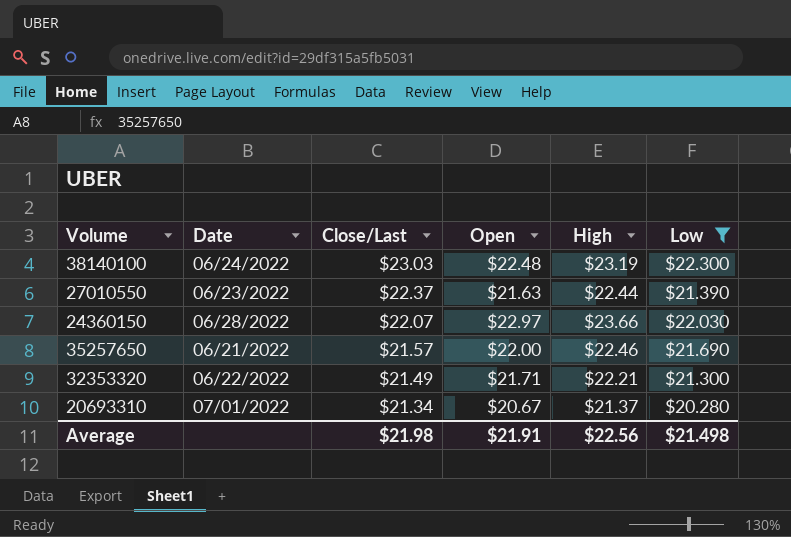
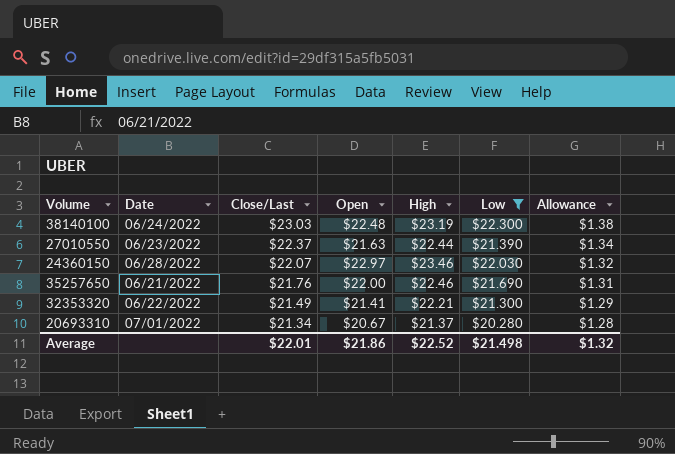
column Allowance | formula: none -> [Close/Last] * 0.06
24360150 | High: $23.66 -> $23.46
35257650 | Close/Last: $21.57 -> $21.76
32353320 | Open: $21.71 -> $21.41
Average | Close/Last: $21.98 -> $22.01
Average | Open: $21.91 -> $21.86
Average | High: $22.56 -> $22.52

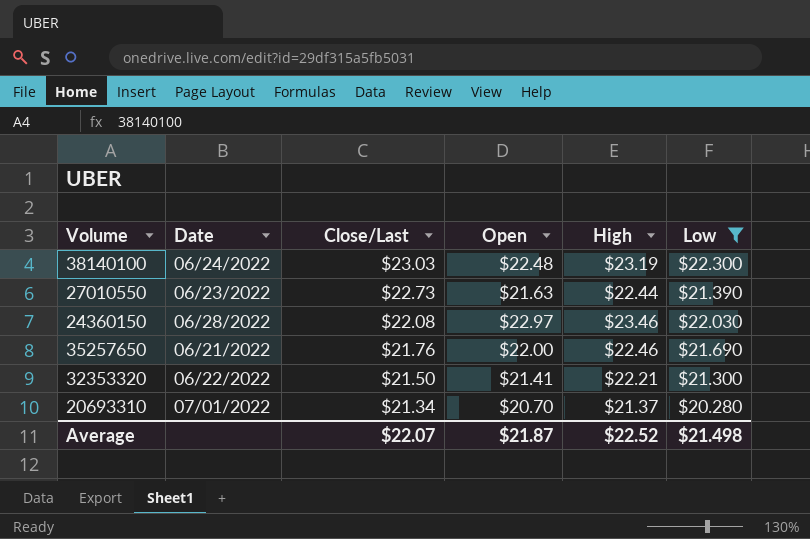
column Allowance | formula: [Close/Last] * 0.06 -> none
27010550 | Close/Last: $22.37 -> $22.73
24360150 | Close/Last: $22.07 -> $22.08
32353320 | Close/Last: $21.49 -> $21.50
20693310 | Open: $20.67 -> $20.70
Average | Close/Last: $22.01 -> $22.07
Average | Open: $21.86 -> $21.87

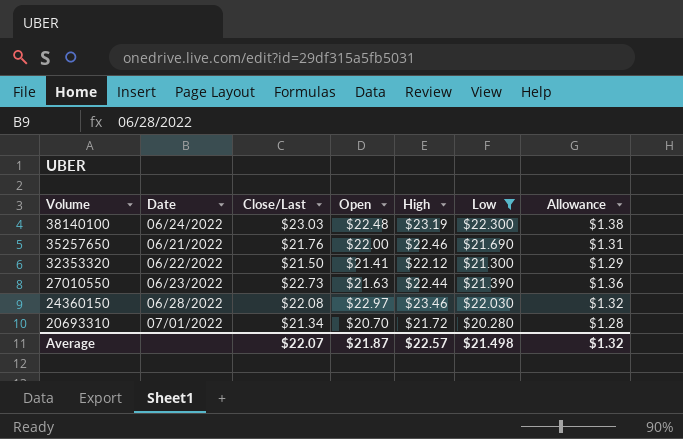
row order: Close/Last descending -> Volume descending
column Allowance | formula: none -> [Close/Last] * 0.06
32353320 | High: $22.21 -> $22.12
20693310 | High: $21.37 -> $21.72
Average | High: $22.52 -> $22.57

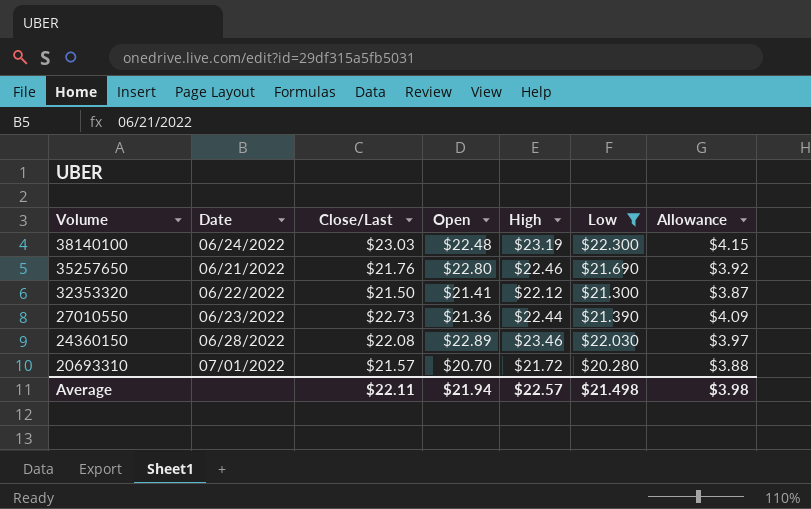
column Allowance | formula: [Close/Last] * 0.06 -> [Close/Last] * 0.18
35257650 | Open: $22.00 -> $22.80
27010550 | Open: $21.63 -> $21.36
24360150 | Open: $22.97 -> $22.89
20693310 | Close/Last: $21.34 -> $21.57
Average | Close/Last: $22.07 -> $22.11
Average | Open: $21.87 -> $21.94
Average | Allowance: $1.32 -> $3.98

